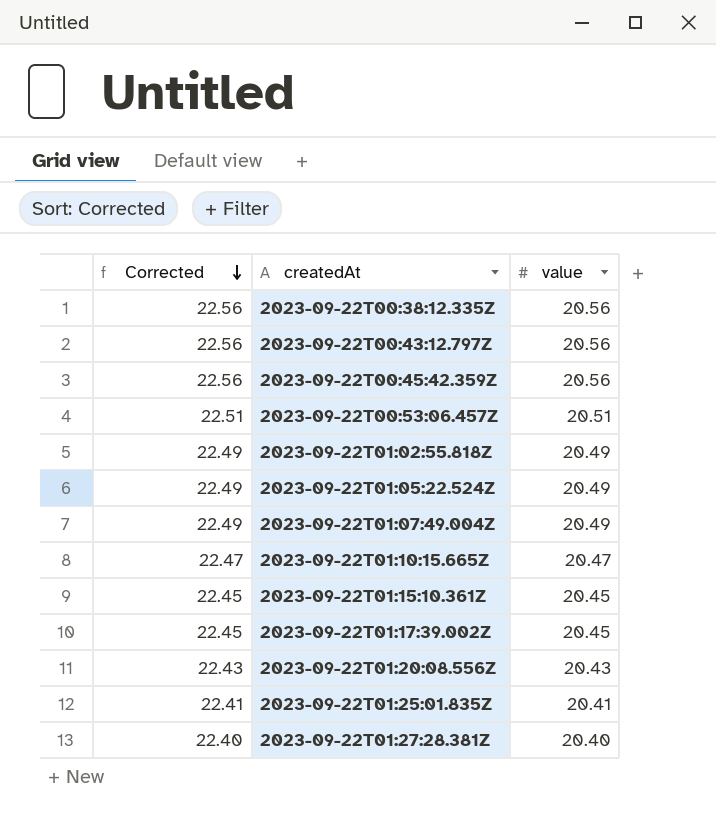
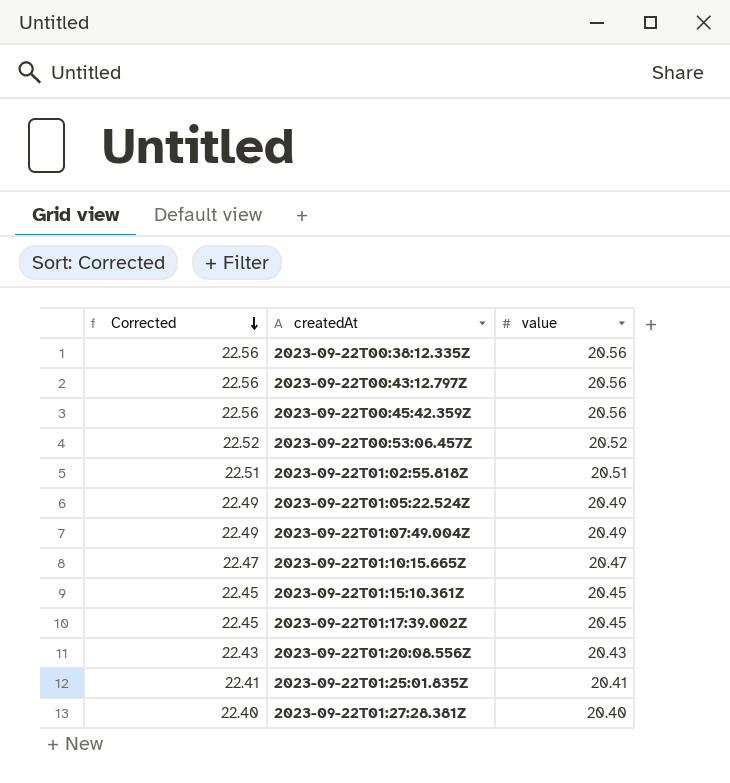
2023-09-22T00:53:06.457Z | Corrected: 22.51 -> 22.52
2023-09-22T00:53:06.457Z | value: 20.51 -> 20.52
2023-09-22T01:02:55.818Z | Corrected: 22.49 -> 22.51
2023-09-22T01:02:55.818Z | value: 20.49 -> 20.51

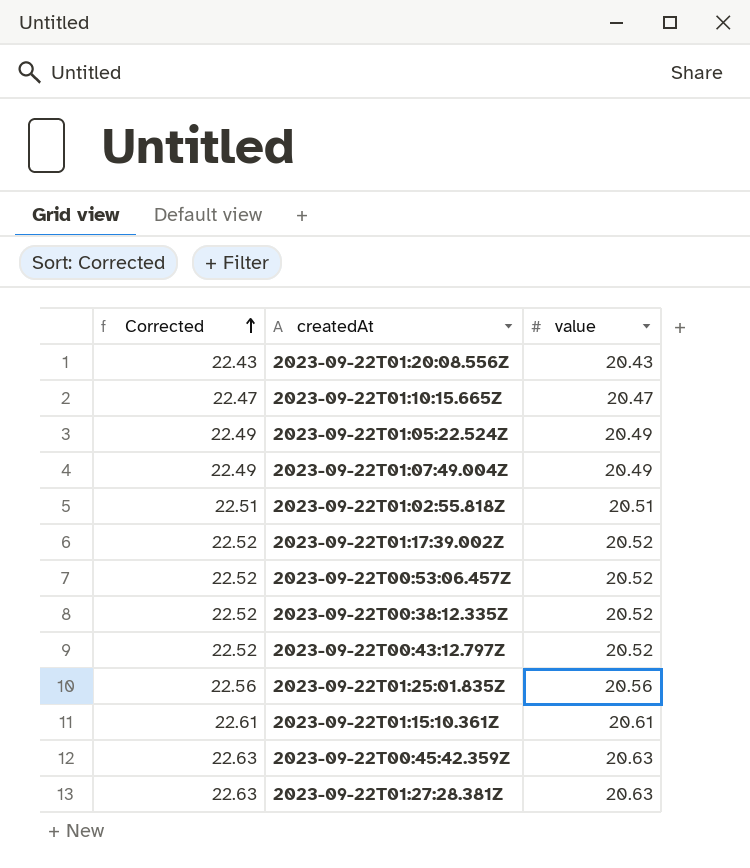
row order: Corrected descending -> Corrected ascending
2023-09-22T01:17:39.002Z | Corrected: 22.45 -> 22.52
2023-09-22T01:17:39.002Z | value: 20.45 -> 20.52
2023-09-22T00:38:12.335Z | Corrected: 22.56 -> 22.52
2023-09-22T00:38:12.335Z | value: 20.56 -> 20.52
2023-09-22T00:43:12.797Z | Corrected: 22.56 -> 22.52
2023-09-22T00:43:12.797Z | value: 20.56 -> 20.52
2023-09-22T01:25:01.835Z | Corrected: 22.41 -> 22.56
2023-09-22T01:25:01.835Z | value: 20.41 -> 20.56
2023-09-22T01:15:10.361Z | Corrected: 22.45 -> 22.61
2023-09-22T01:15:10.361Z | value: 20.45 -> 20.61
2023-09-22T00:45:42.359Z | Corrected: 22.56 -> 22.63
2023-09-22T00:45:42.359Z | value: 20.56 -> 20.63
2023-09-22T01:27:28.381Z | Corrected: 22.40 -> 22.63
2023-09-22T01:27:28.381Z | value: 20.40 -> 20.63

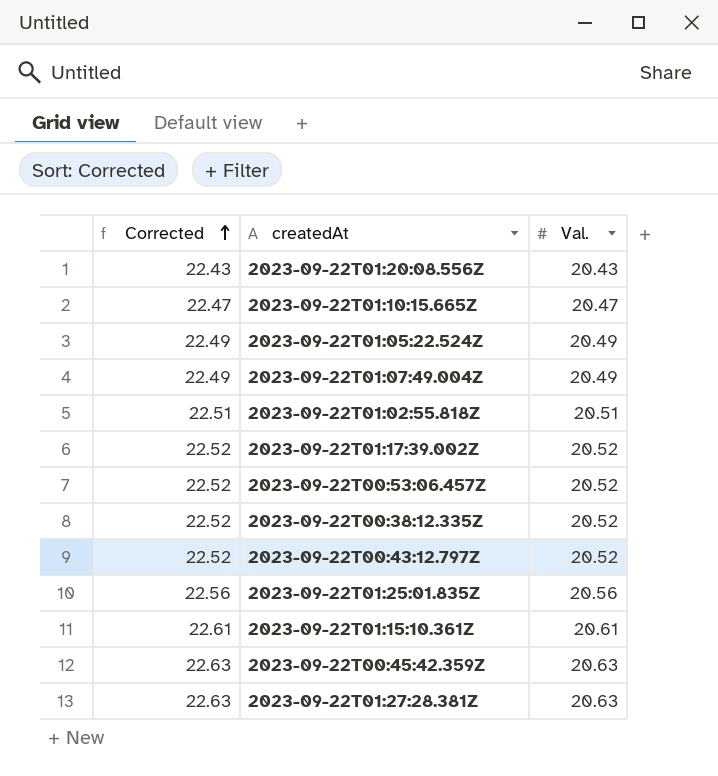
column name: value -> Val.

